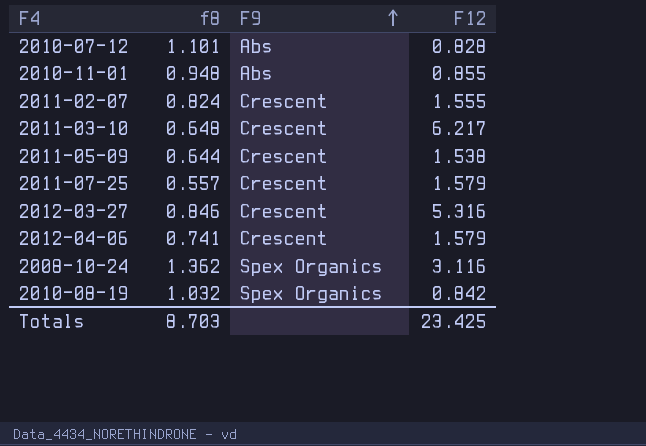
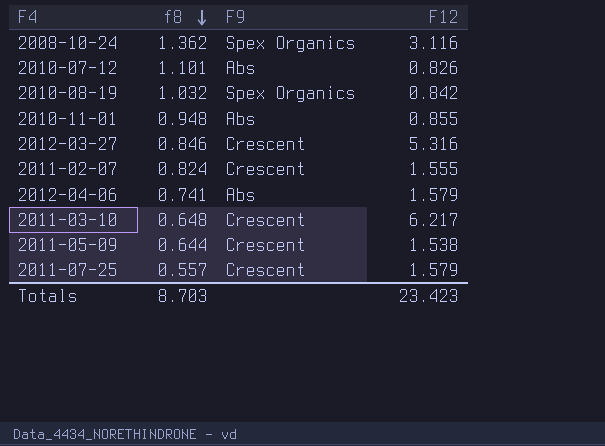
row order: F9 ascending -> f8 descending
2010-07-12 | F12: 0.828 -> 0.826
2012-04-06 | F9: Crescent -> Abs
Totals | F12: 23.425 -> 23.423

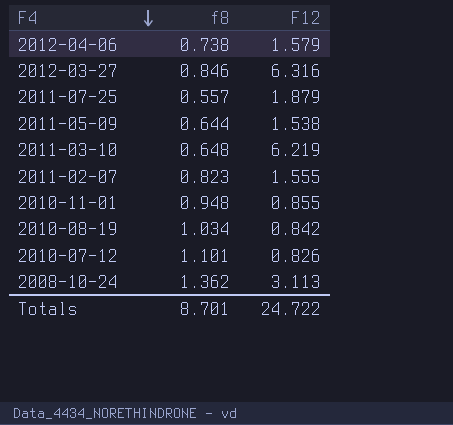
row order: f8 descending -> F4 descending
column F9 | position: 3 -> none
2012-04-06 | f8: 0.741 -> 0.738
2012-03-27 | F12: 5.316 -> 6.316
2011-07-25 | F12: 1.579 -> 1.879
2011-03-10 | F12: 6.217 -> 6.219
2011-02-07 | f8: 0.824 -> 0.823
2010-08-19 | f8: 1.032 -> 1.034
2008-10-24 | F12: 3.116 -> 3.113
Totals | f8: 8.703 -> 8.701
Totals | F12: 23.423 -> 24.722

